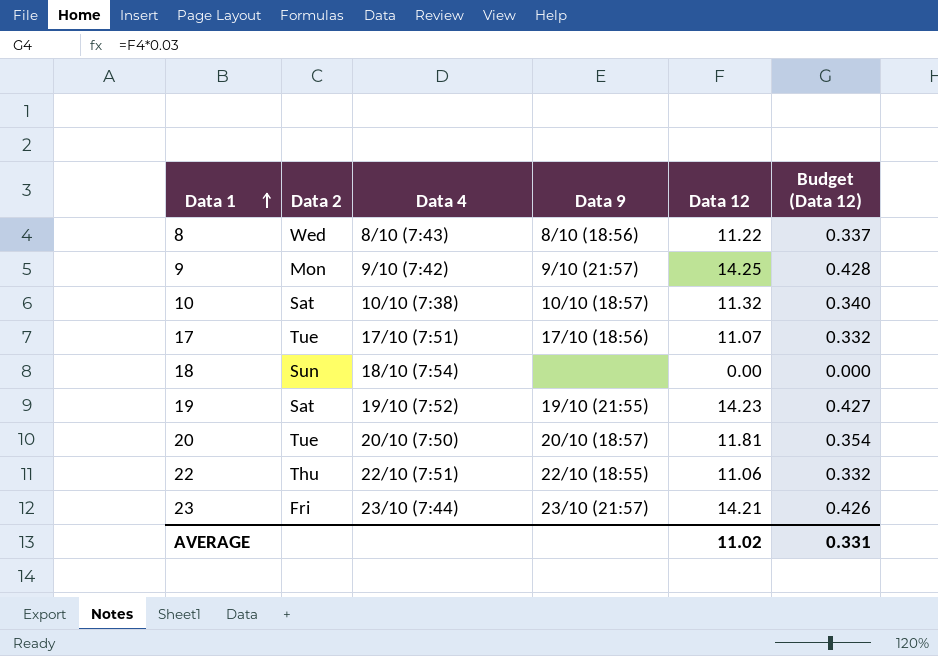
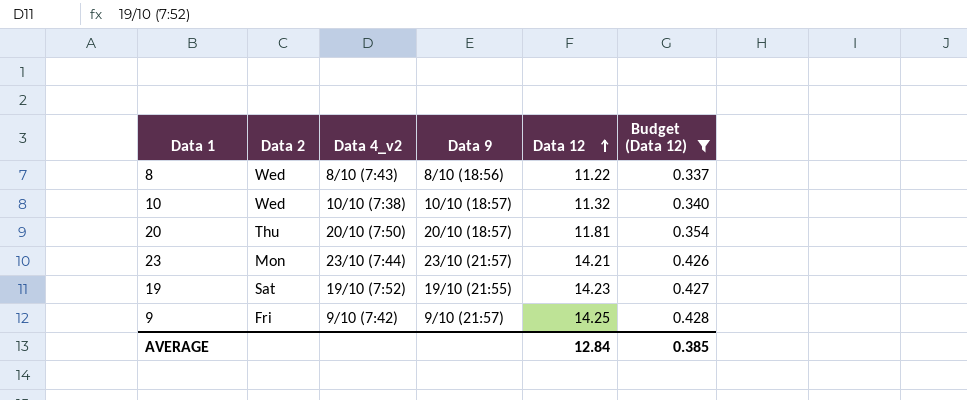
filter: none -> Budget (Data 12) >= 0.337
row order: Data 1 ascending -> Data 12 ascending
column name: Data 4 -> Data 4_v2
10 | Data 2: Sat -> Wed
20 | Data 2: Tue -> Thu
23 | Data 2: Fri -> Mon
9 | Data 2: Mon -> Fri
AVERAGE | Data 12: 11.02 -> 12.84
AVERAGE | Budget (Data 12): 0.331 -> 0.385

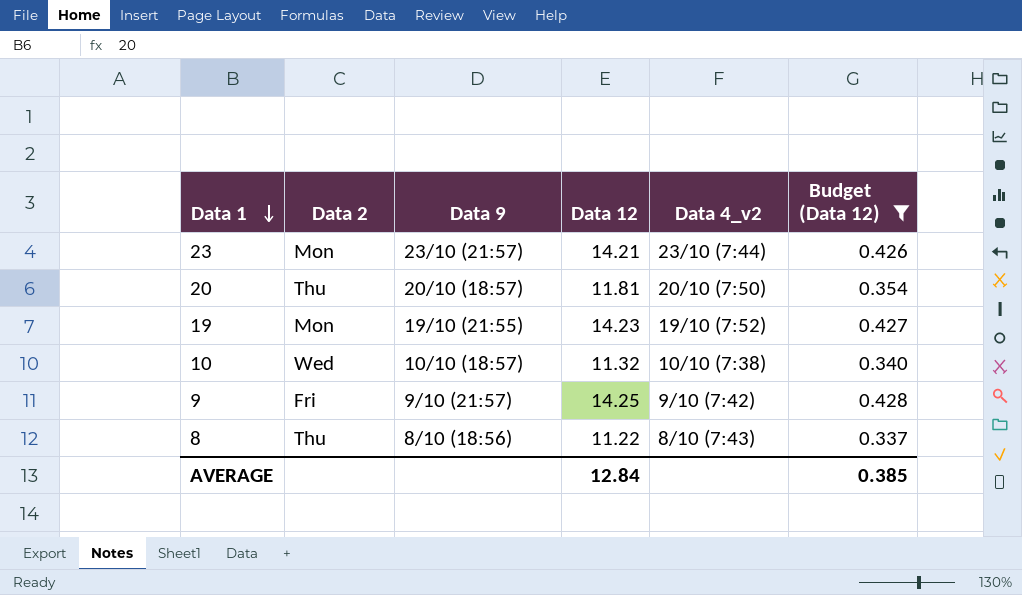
row order: Data 12 ascending -> Data 1 descending
column Data 4_v2 | position: 3 -> 5
19 | Data 2: Sat -> Mon
8 | Data 2: Wed -> Thu

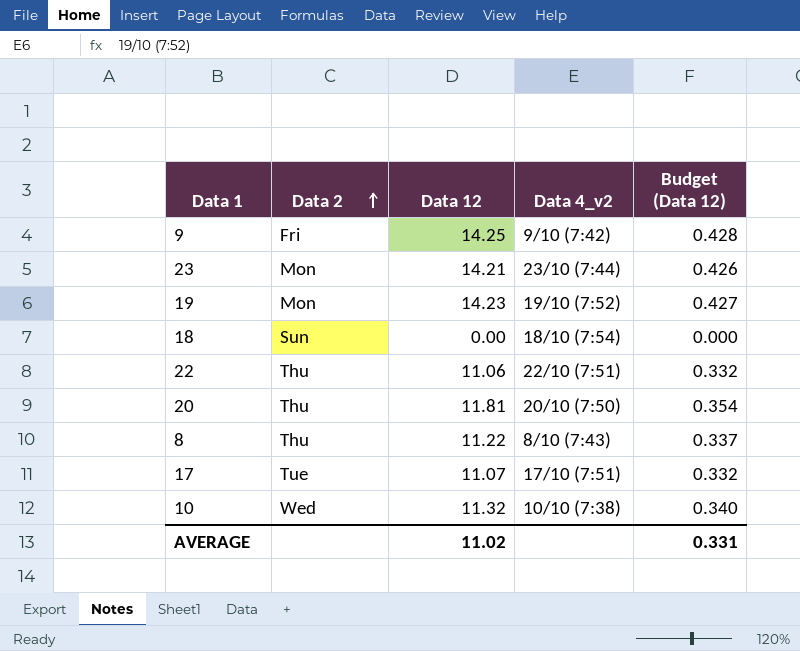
filter: Budget (Data 12) >= 0.337 -> none
row order: Data 1 descending -> Data 2 ascending
column Data 9 | position: 3 -> none
AVERAGE | Data 12: 12.84 -> 11.02
AVERAGE | Budget (Data 12): 0.385 -> 0.331

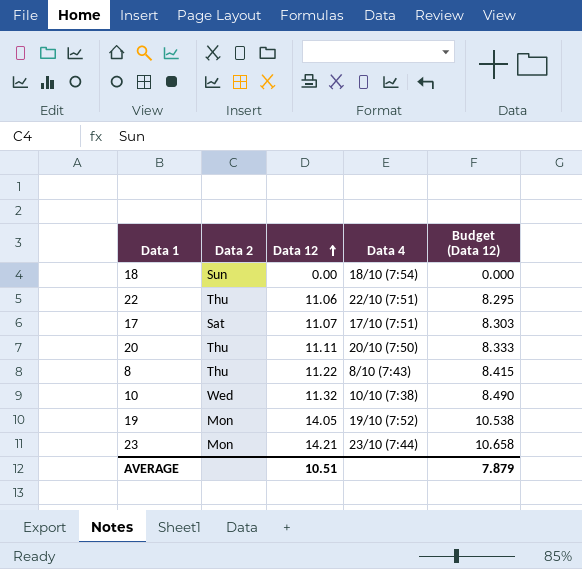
row order: Data 2 ascending -> Data 12 ascending
column name: Data 4_v2 -> Data 4
column Budget (Data 12) | formula: [Data 12] * 0.03 -> [Data 12] * 0.75
row 9: Fri | 14.25 | 9/10 (7:42) | 0.428 -> none
17 | Data 2: Tue -> Sat
20 | Data 12: 11.81 -> 11.11
19 | Data 12: 14.23 -> 14.05
AVERAGE | Data 12: 11.02 -> 10.51
AVERAGE | Budget (Data 12): 0.331 -> 7.879

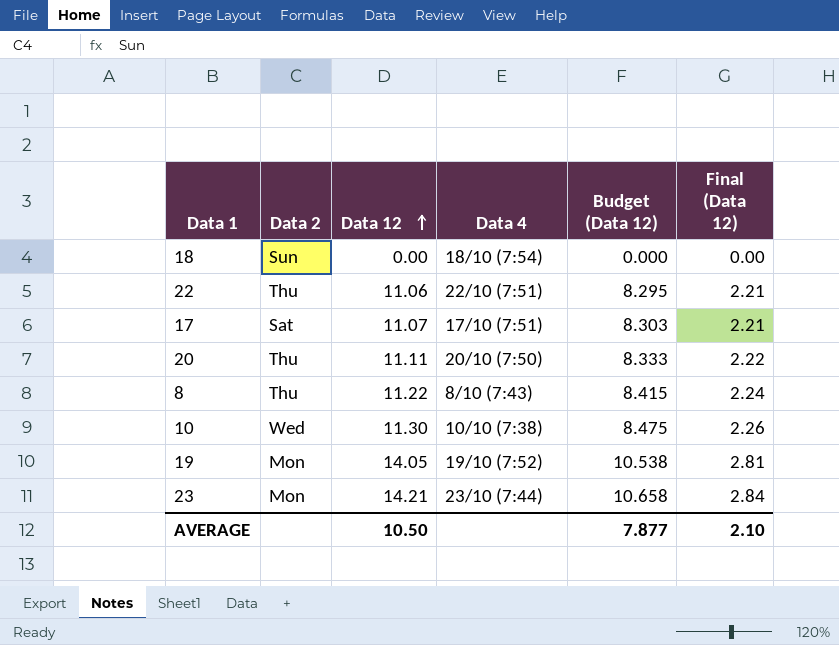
column Final (Data 12) | formula: none -> [Data 12] * 0.2
10 | Data 12: 11.32 -> 11.30
10 | Budget (Data 12): 8.490 -> 8.475
AVERAGE | Data 12: 10.51 -> 10.50
AVERAGE | Budget (Data 12): 7.879 -> 7.877

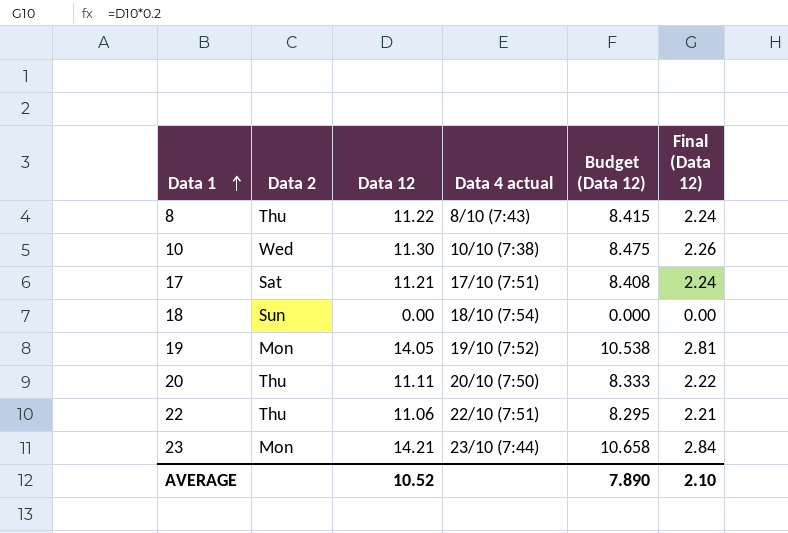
row order: Data 12 ascending -> Data 1 ascending
column name: Data 4 -> Data 4 actual
17 | Data 12: 11.07 -> 11.21
17 | Budget (Data 12): 8.303 -> 8.408
17 | Final (Data 12): 2.21 -> 2.24
AVERAGE | Data 12: 10.50 -> 10.52
AVERAGE | Budget (Data 12): 7.877 -> 7.890

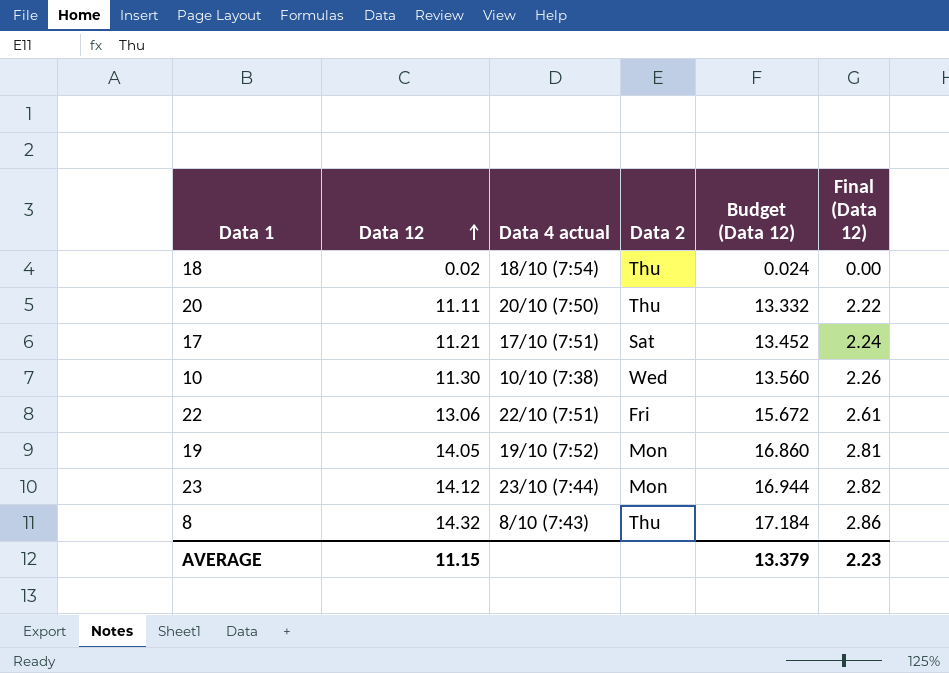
row order: Data 1 ascending -> Data 12 ascending
column Data 2 | position: 2 -> 4
column Budget (Data 12) | formula: [Data 12] * 0.75 -> [Data 12] * 1.2
18 | Data 12: 0.00 -> 0.02
18 | Data 2: Sun -> Thu
22 | Data 12: 11.06 -> 13.06
22 | Data 2: Thu -> Fri
22 | Final (Data 12): 2.21 -> 2.61
23 | Data 12: 14.21 -> 14.12
23 | Final (Data 12): 2.84 -> 2.82
8 | Data 12: 11.22 -> 14.32
8 | Final (Data 12): 2.24 -> 2.86
AVERAGE | Data 12: 10.52 -> 11.15
AVERAGE | Budget (Data 12): 7.890 -> 13.379
AVERAGE | Final (Data 12): 2.10 -> 2.23

